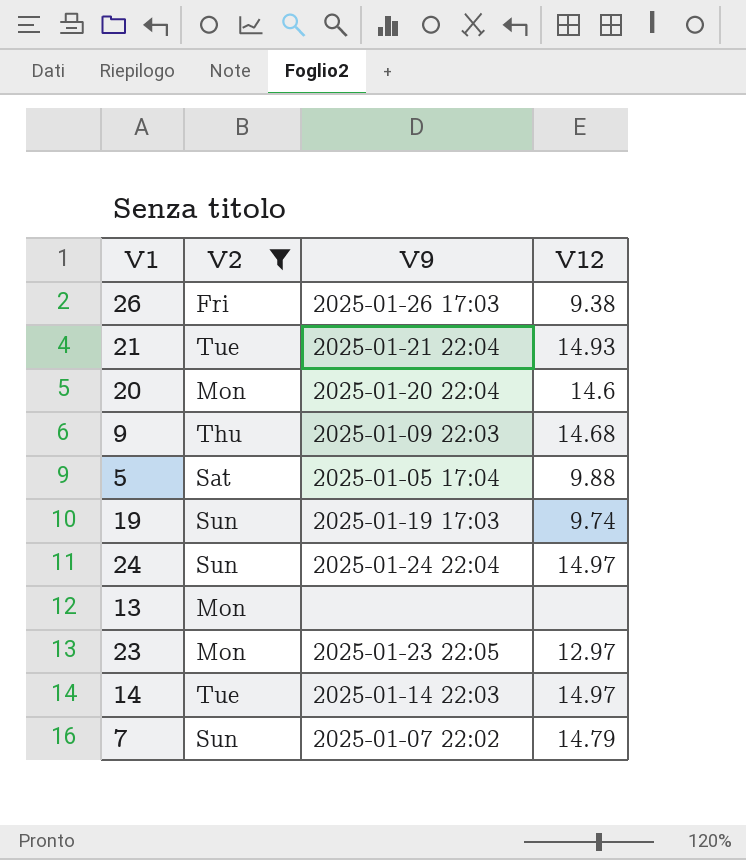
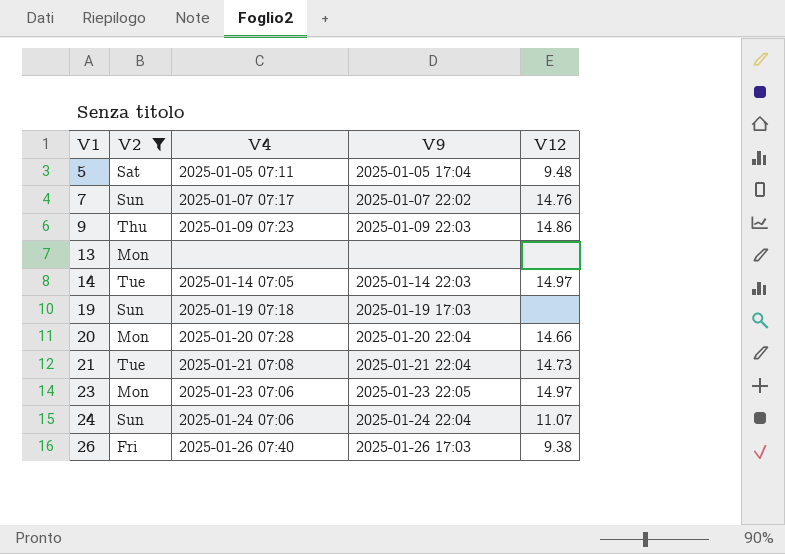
row order: none -> V1 ascending
column V4 | position: none -> 3
5 | V12: 9.88 -> 9.48
7 | V12: 14.79 -> 14.76
9 | V12: 14.68 -> 14.86
19 | V12: 9.74 -> none
20 | V12: 14.6 -> 14.66
21 | V12: 14.93 -> 14.73
23 | V12: 12.97 -> 14.97
24 | V12: 14.97 -> 11.07

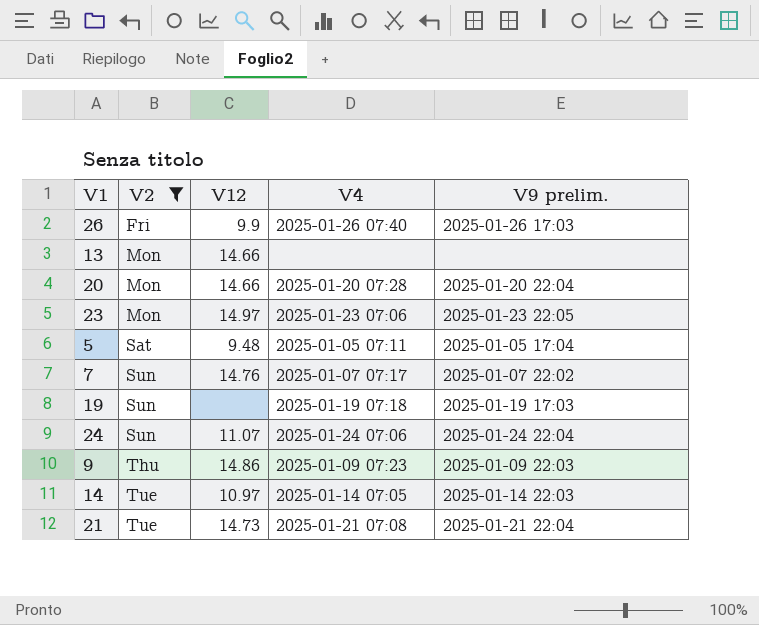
row order: V1 ascending -> V2 ascending
column V12 | position: 5 -> 3
column name: V9 -> V9 prelim.
26 | V12: 9.38 -> 9.9
13 | V12: none -> 14.66
14 | V12: 14.97 -> 10.97

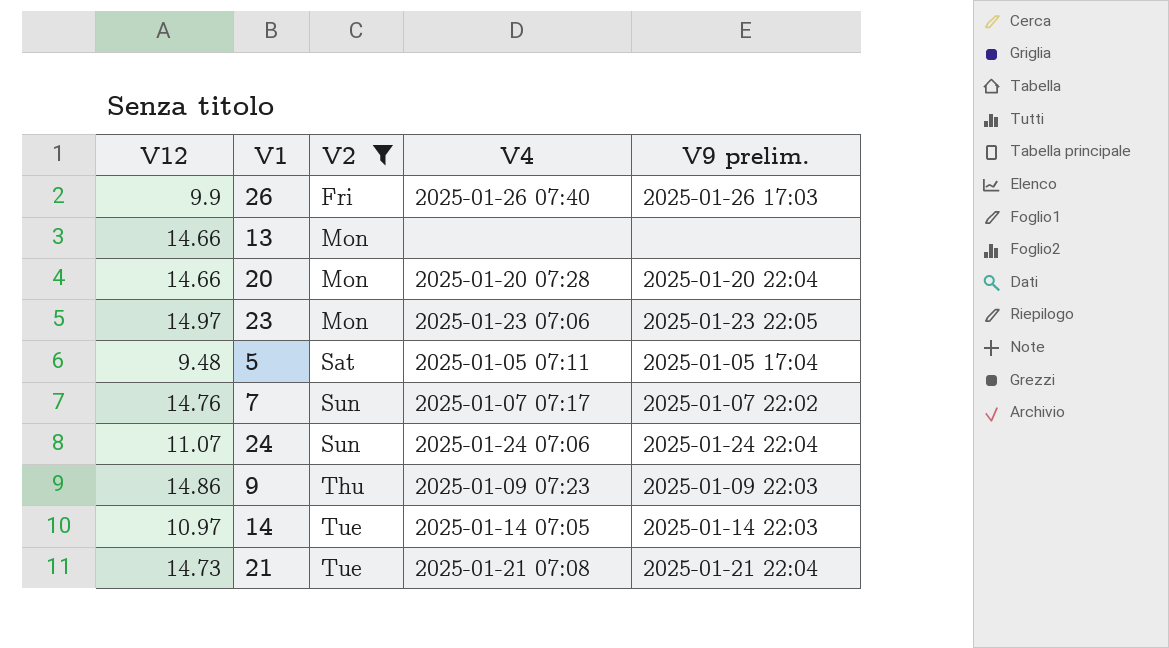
column V12 | position: 3 -> 1
row 19: Sun | none | 2025-01-19 07:18 | 2025-01-19 17:03 -> none

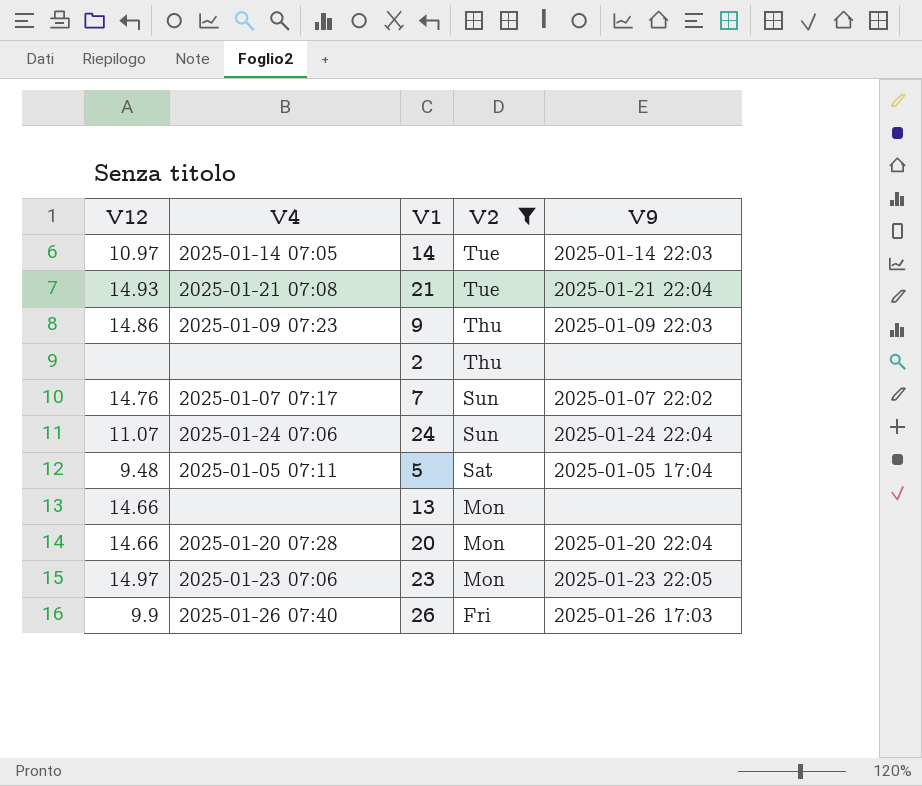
row order: V2 ascending -> V2 descending
column V4 | position: 4 -> 2
column name: V9 prelim. -> V9
21 | V12: 14.73 -> 14.93
row 2: none -> none | none | Thu | none

